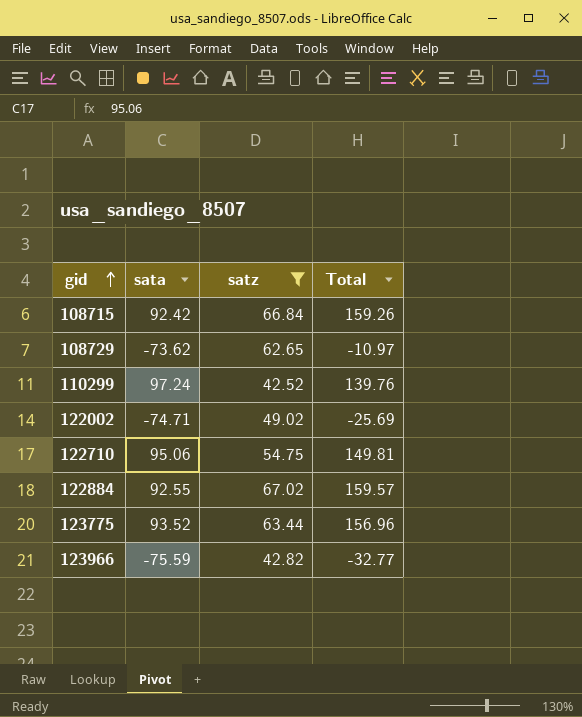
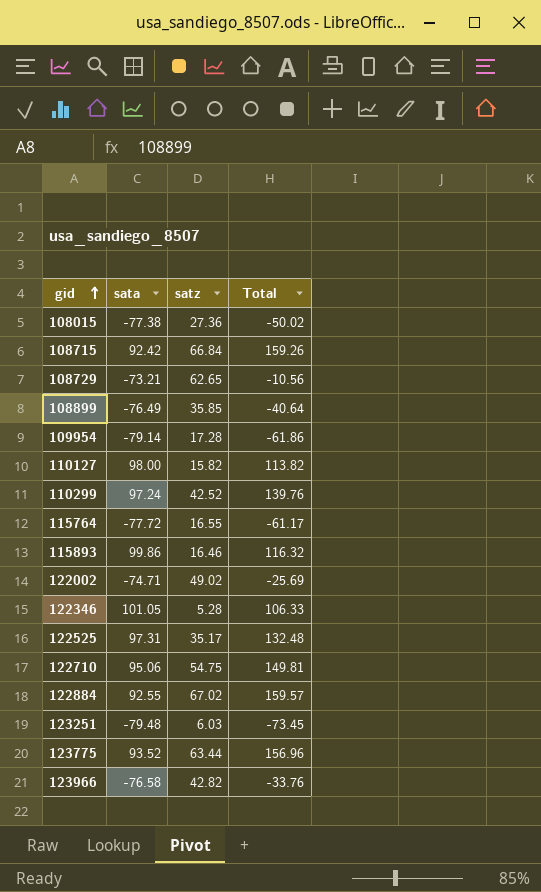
filter: satz >= 42.52 -> none
108729 | sata: -73.62 -> -73.21
108729 | Total: -10.97 -> -10.56
123966 | sata: -75.59 -> -76.58
123966 | Total: -32.77 -> -33.76

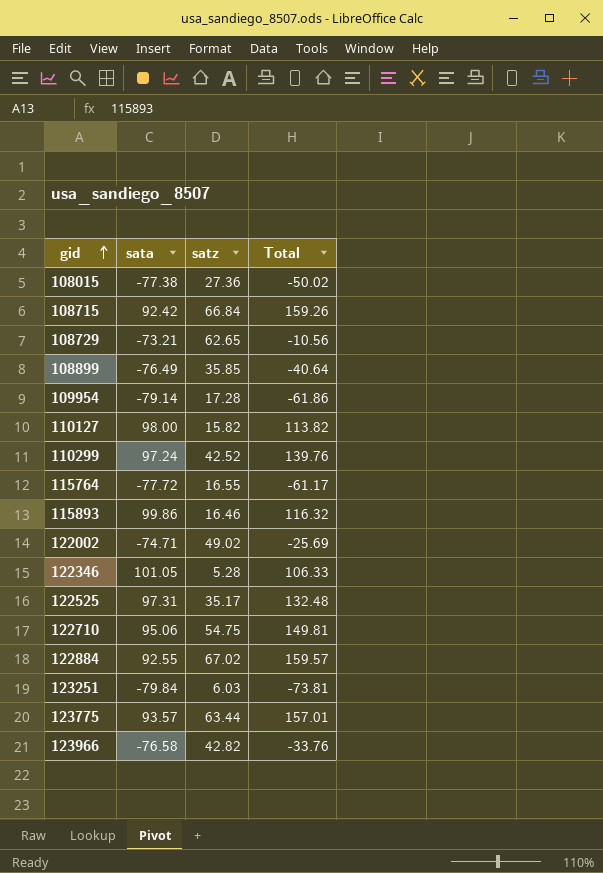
123251 | sata: -79.48 -> -79.84
123251 | Total: -73.45 -> -73.81
123775 | sata: 93.52 -> 93.57
123775 | Total: 156.96 -> 157.01

